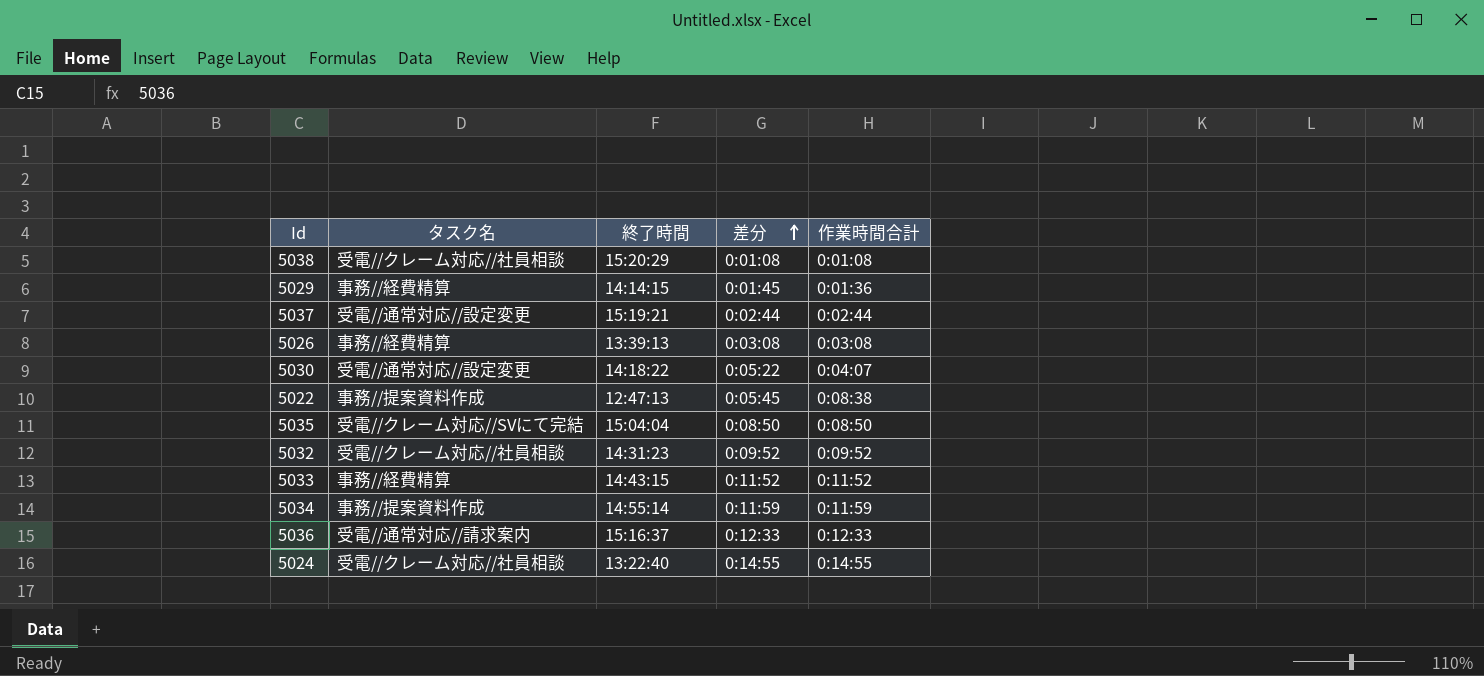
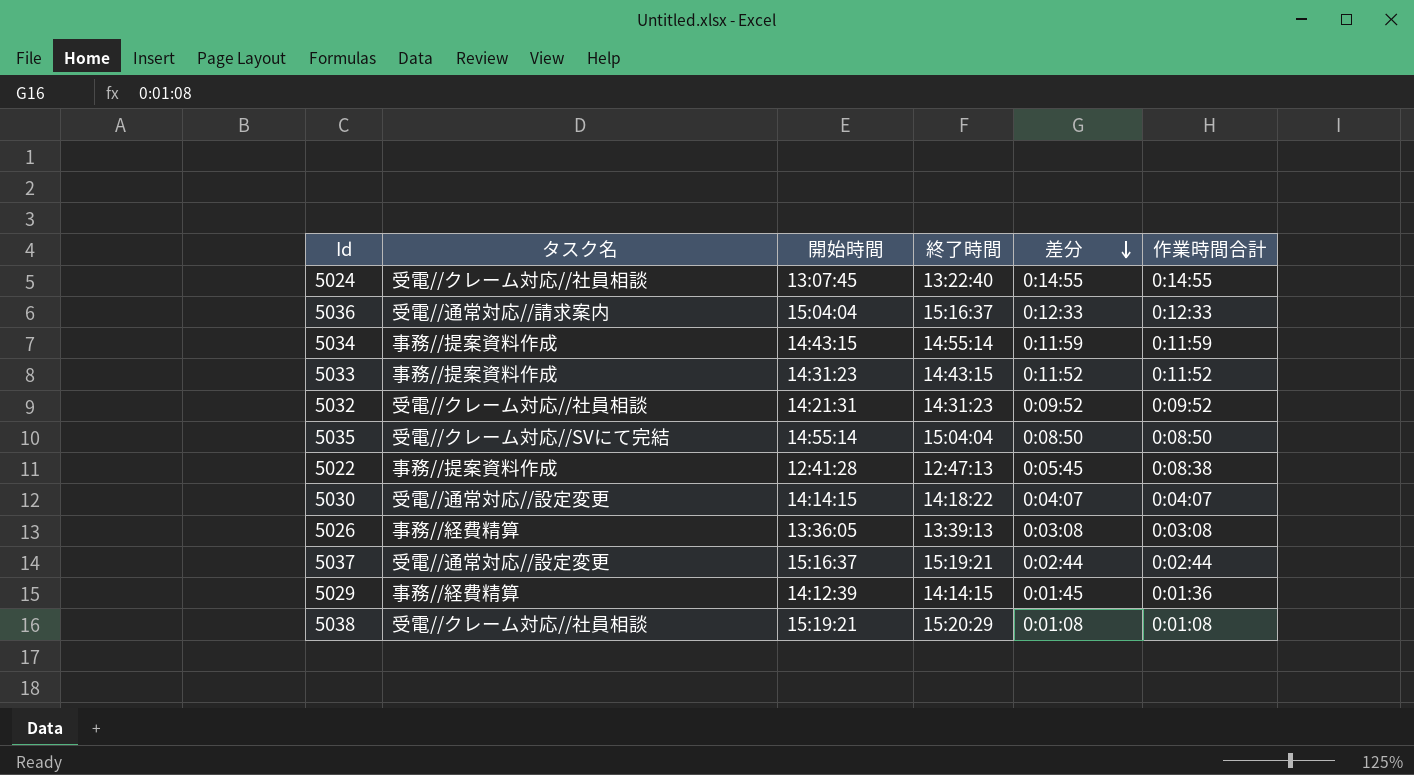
row order: 差分 ascending -> 差分 descending
column 開始時間 | position: none -> 3
5033 | タスク名: 事務//経費精算 -> 事務//提案資料作成
5030 | 差分: 0:05:22 -> 0:04:07

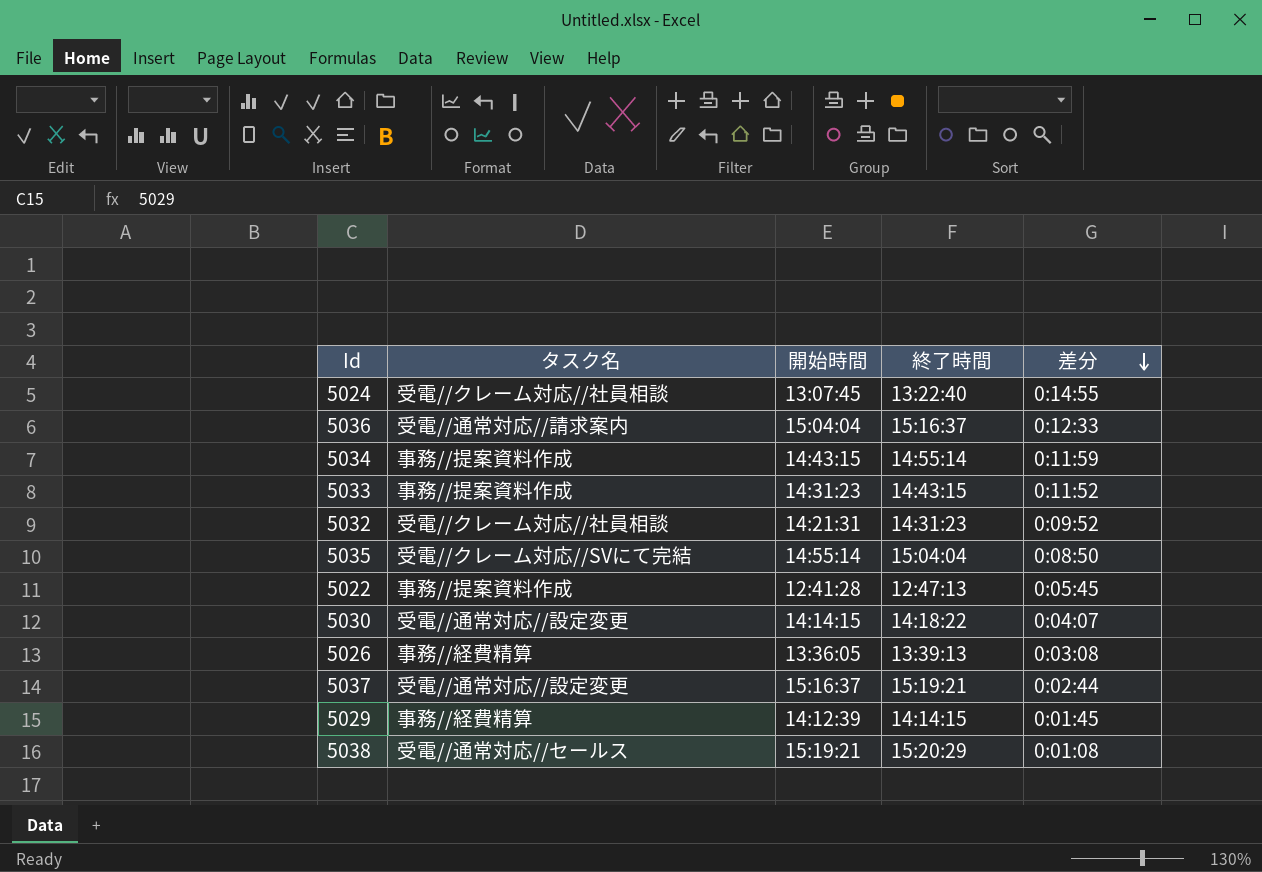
column 作業時間合計 | position: 6 -> none
5038 | タスク名: 受電//クレーム対応//社員相談 -> 受電//通常対応//セールス

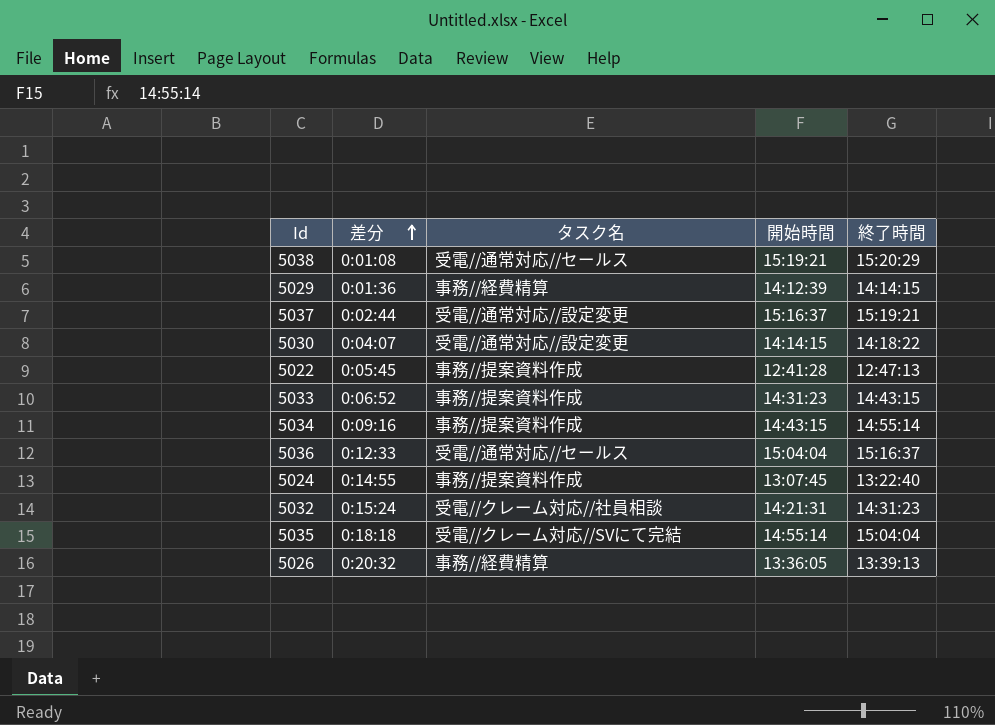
row order: 差分 descending -> 差分 ascending
column 差分 | position: 5 -> 2
5029 | 差分: 0:01:45 -> 0:01:36
5033 | 差分: 0:11:52 -> 0:06:52
5034 | 差分: 0:11:59 -> 0:09:16
5036 | タスク名: 受電//通常対応//請求案内 -> 受電//通常対応//セールス
5024 | タスク名: 受電//クレーム対応//社員相談 -> 事務//提案資料作成
5032 | 差分: 0:09:52 -> 0:15:24
5035 | 差分: 0:08:50 -> 0:18:18
5026 | 差分: 0:03:08 -> 0:20:32

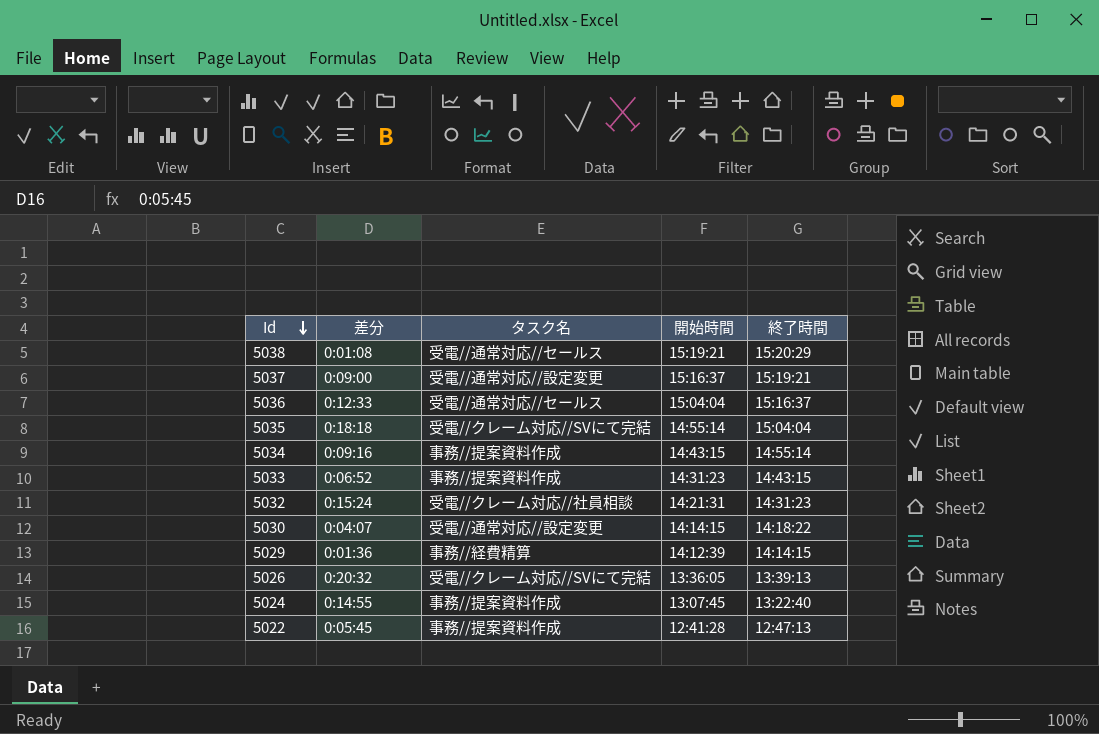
row order: 差分 ascending -> Id descending
5037 | 差分: 0:02:44 -> 0:09:00
5026 | タスク名: 事務//経費精算 -> 受電//クレーム対応//SVにて完結

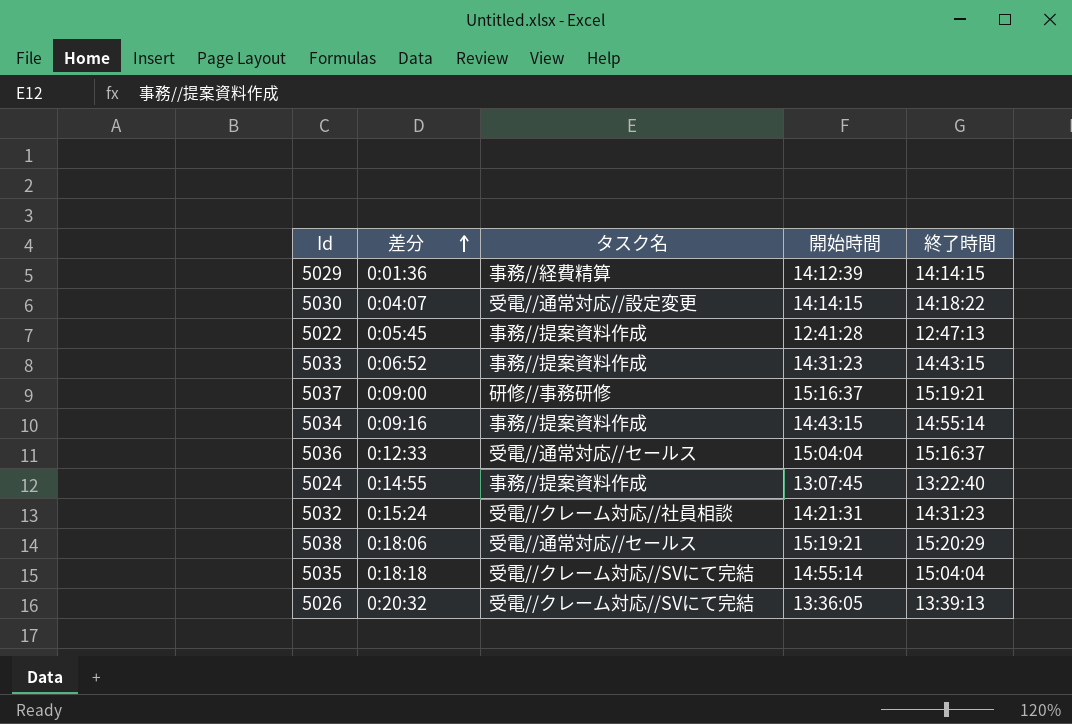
row order: Id descending -> 差分 ascending
5037 | タスク名: 受電//通常対応//設定変更 -> 研修//事務研修
5038 | 差分: 0:01:08 -> 0:18:06

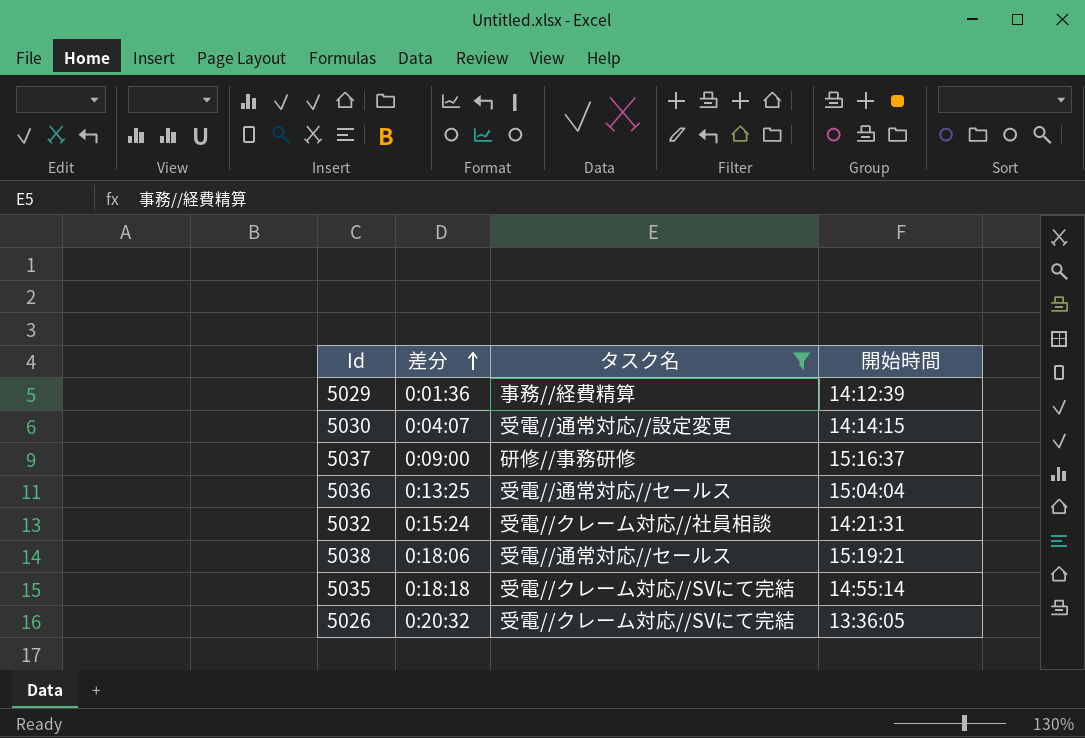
filter: none -> タスク名 != 事務//提案資料作成
column 終了時間 | position: 5 -> none
5036 | 差分: 0:12:33 -> 0:13:25

